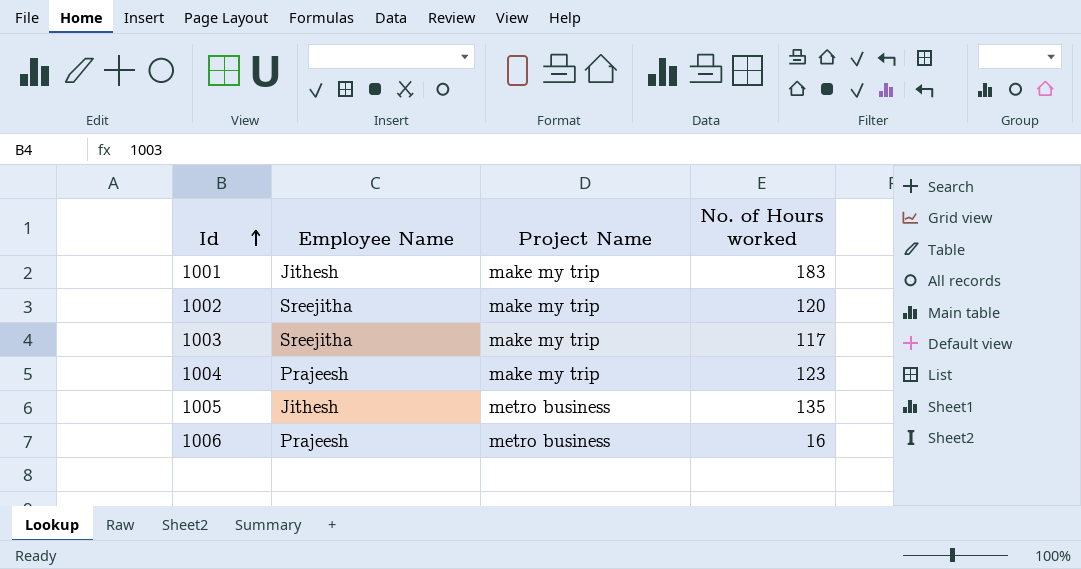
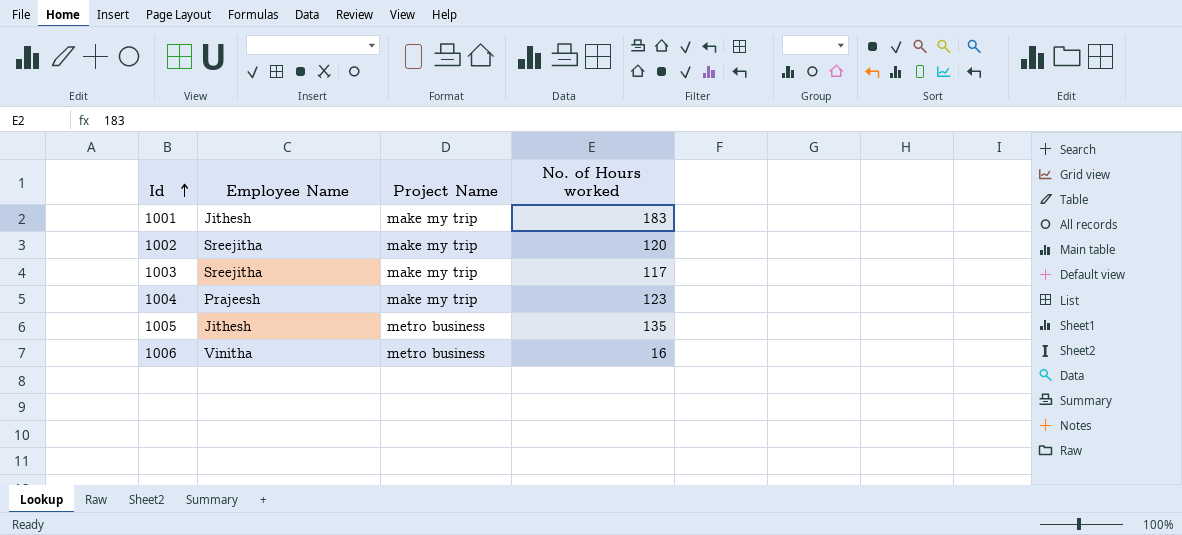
1006 | Employee Name: Prajeesh -> Vinitha

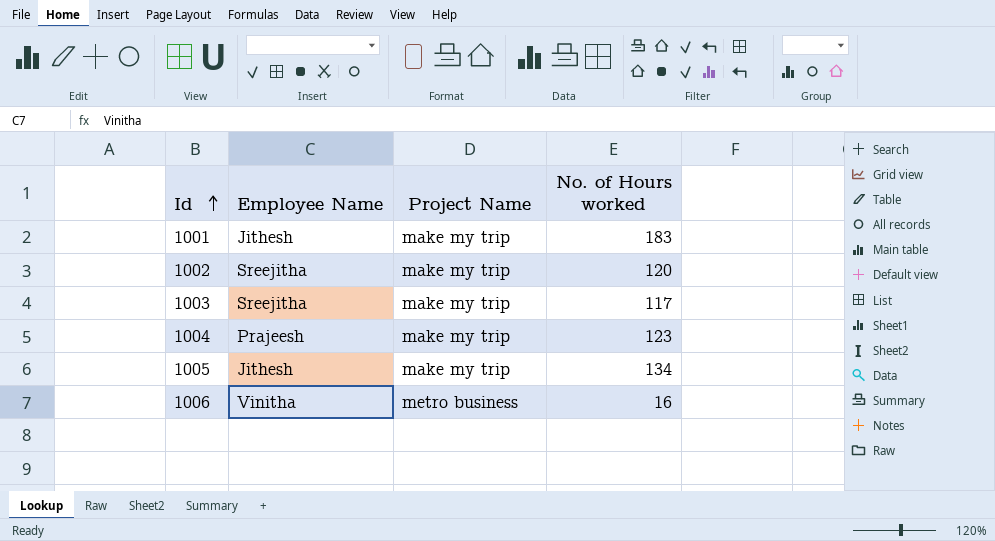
1005 | Project Name: metro business -> make my trip
1005 | No. of Hours worked: 135 -> 134

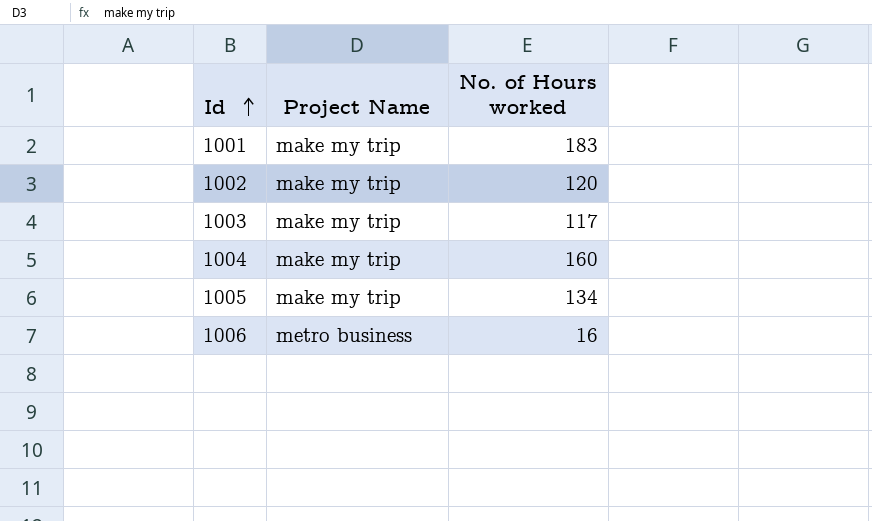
column Employee Name | position: 2 -> none
1004 | No. of Hours worked: 123 -> 160

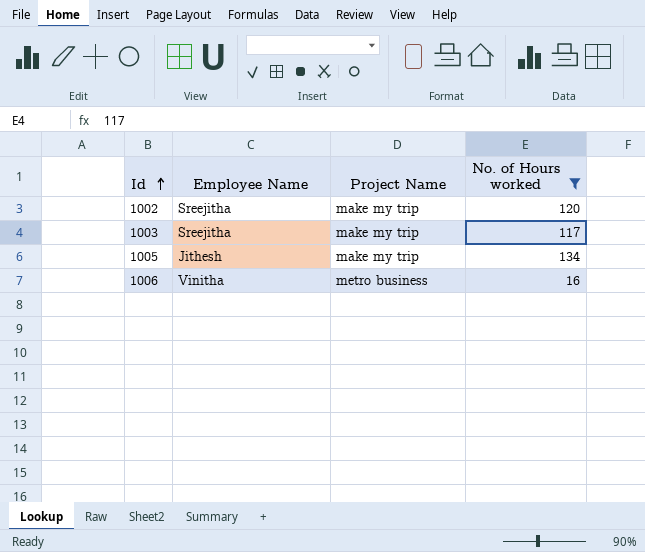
filter: none -> No. of Hours worked <= 134
column Employee Name | position: none -> 2

